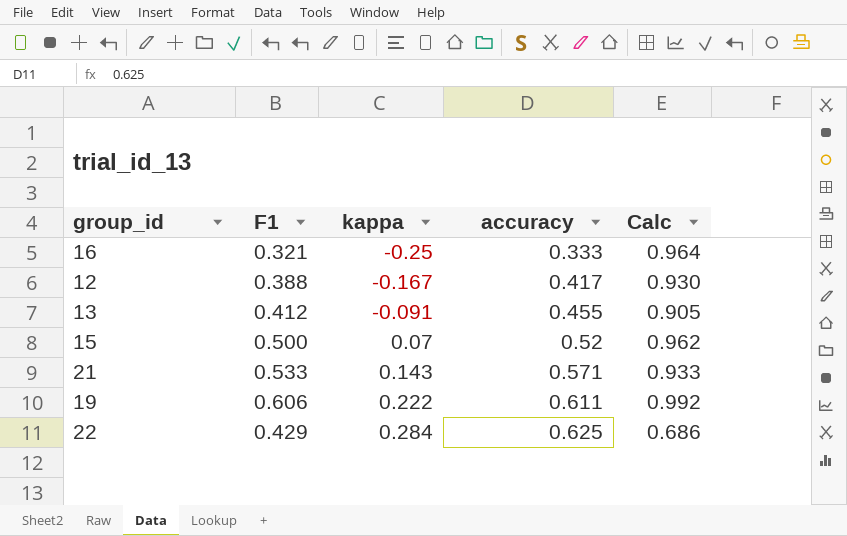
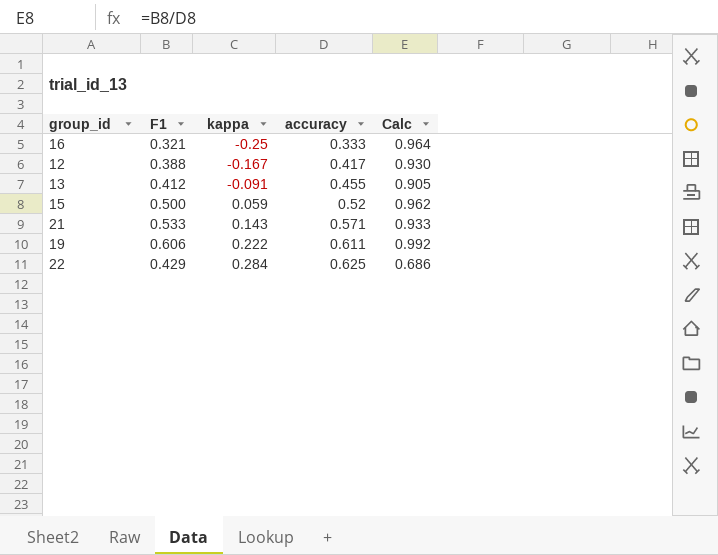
15 | kappa: 0.07 -> 0.059

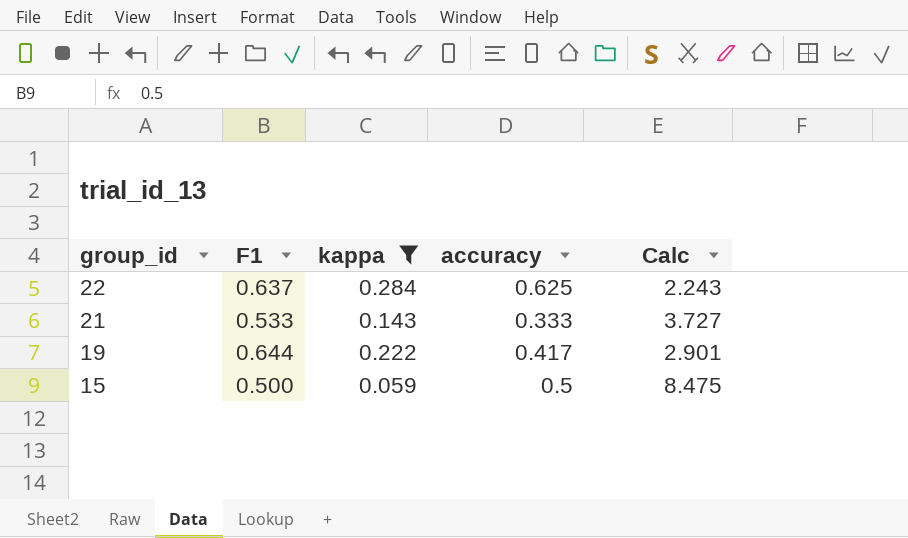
filter: none -> kappa >= 0.059
row order: kappa ascending -> group_id descending
column Calc | formula: [F1] / [accuracy] -> [F1] / [kappa]
22 | F1: 0.429 -> 0.637
21 | accuracy: 0.571 -> 0.333
19 | F1: 0.606 -> 0.644
19 | accuracy: 0.611 -> 0.417
15 | accuracy: 0.52 -> 0.5

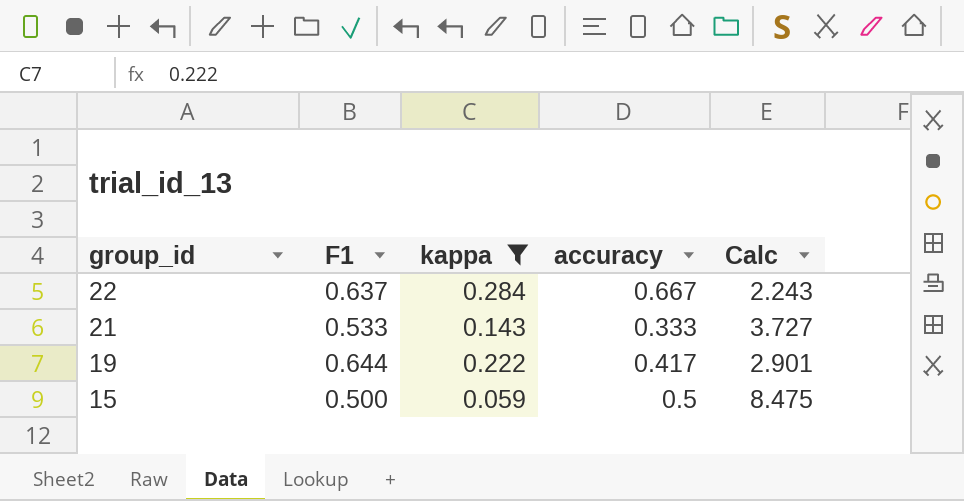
22 | accuracy: 0.625 -> 0.667

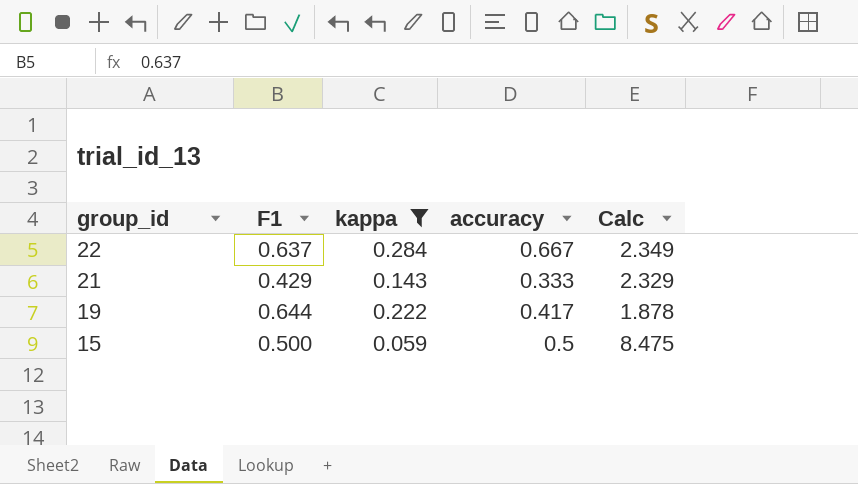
column Calc | formula: [F1] / [kappa] -> [accuracy] / [kappa]
21 | F1: 0.533 -> 0.429

